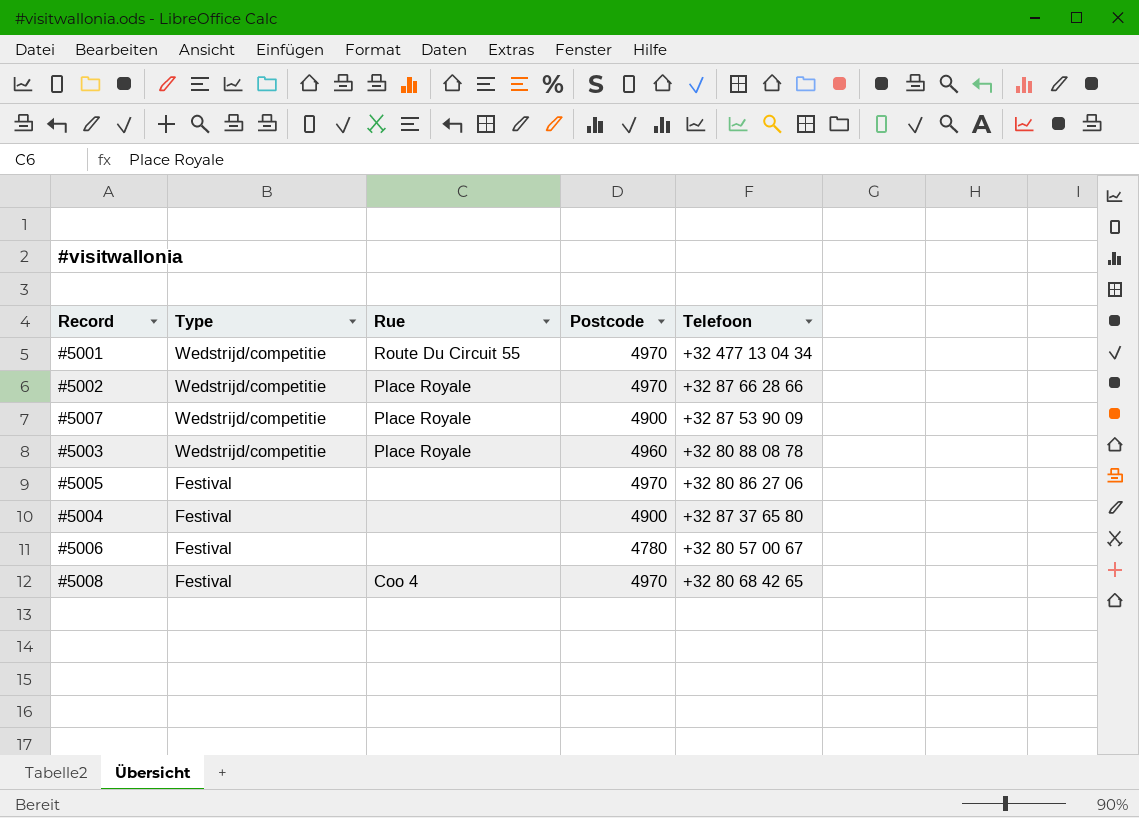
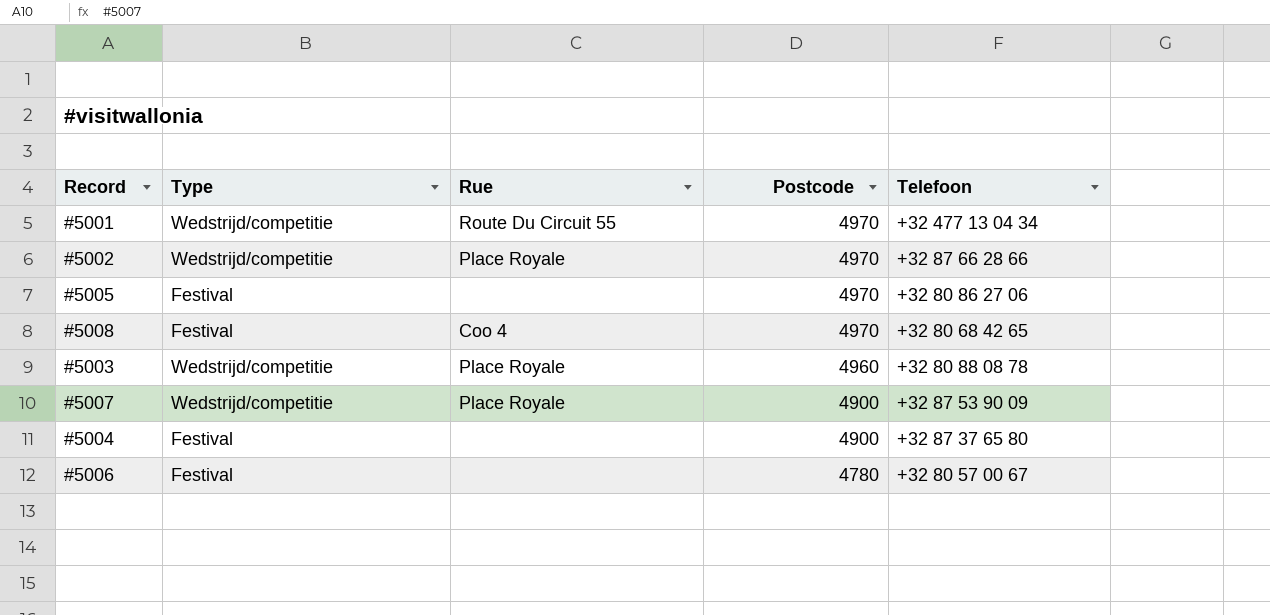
row order: Type descending -> Postcode descending

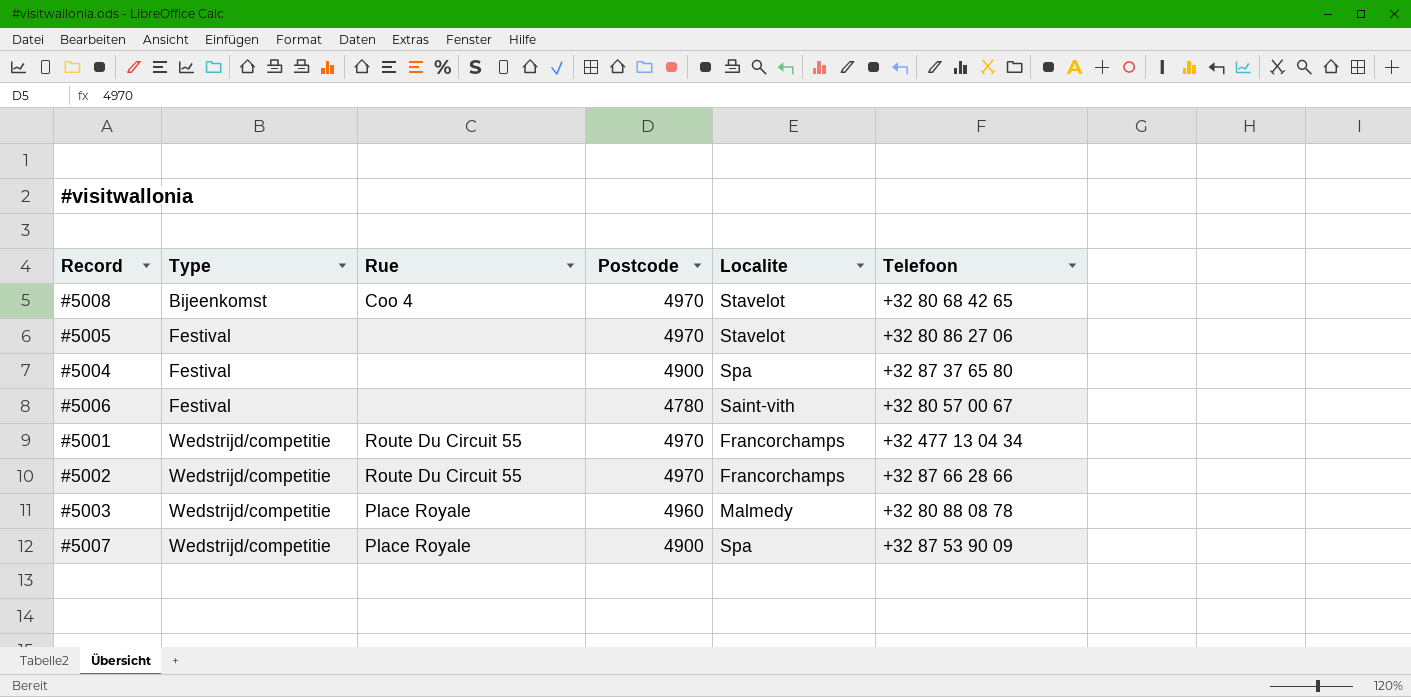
row order: Postcode descending -> Type ascending
column Localite | position: none -> 5
#5008 | Type: Festival -> Bijeenkomst
#5002 | Rue: Place Royale -> Route Du Circuit 55

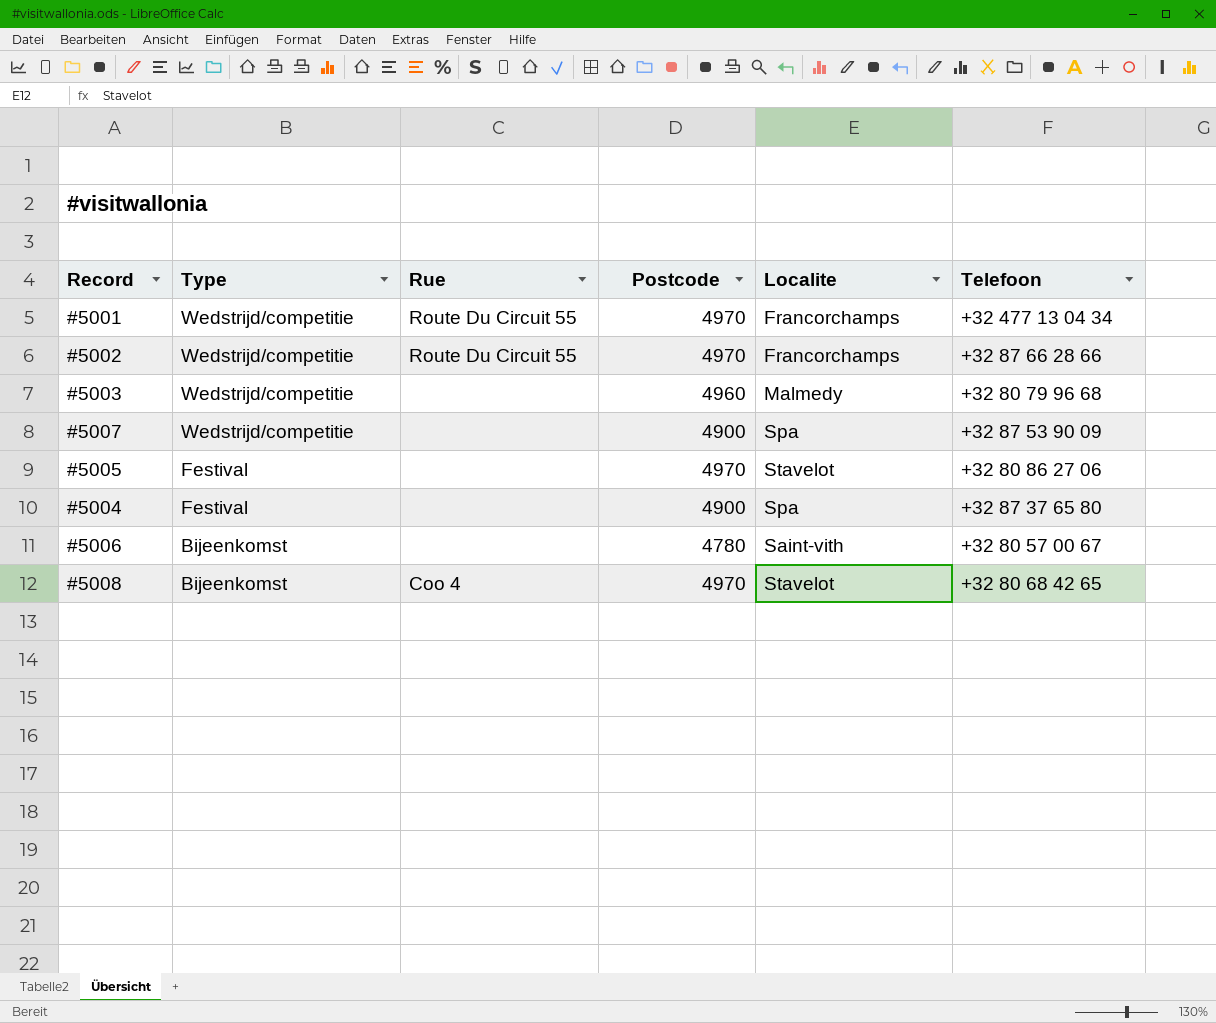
row order: Type ascending -> Type descending
#5003 | Rue: Place Royale -> none
#5003 | Telefoon: +32 80 88 08 78 -> +32 80 79 96 68
#5007 | Rue: Place Royale -> none
#5006 | Type: Festival -> Bijeenkomst

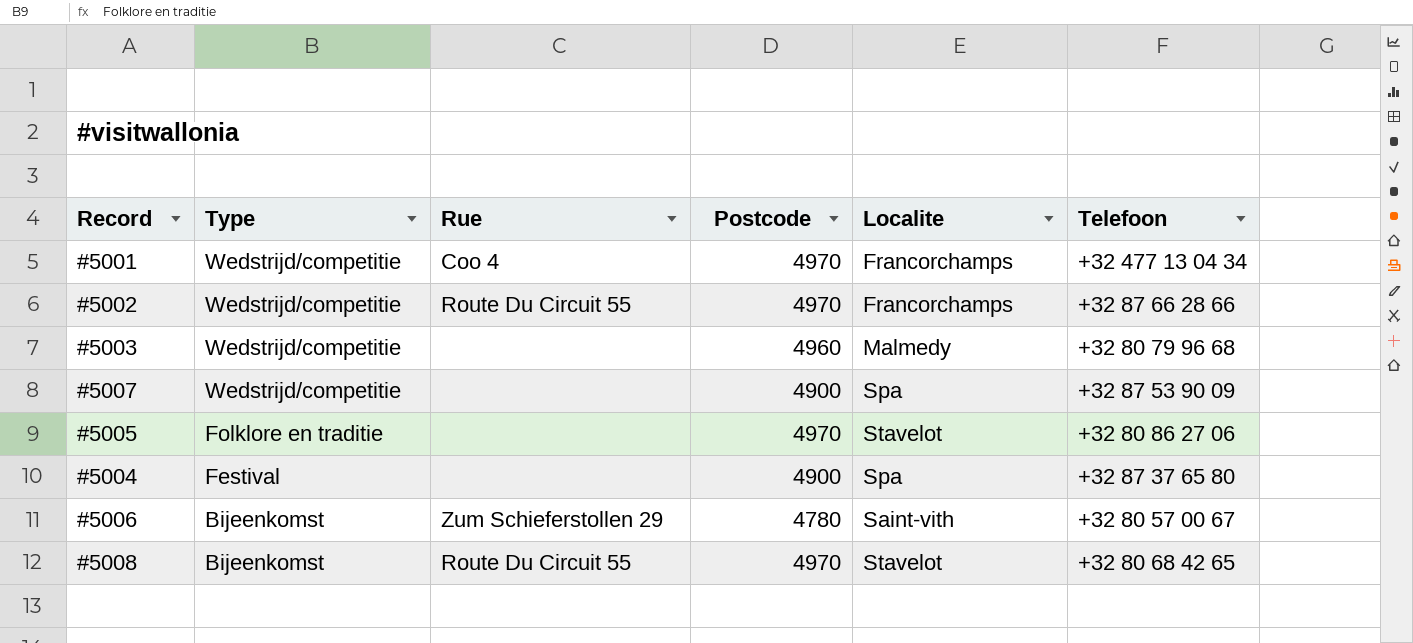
#5001 | Rue: Route Du Circuit 55 -> Coo 4
#5005 | Type: Festival -> Folklore en traditie
#5006 | Rue: none -> Zum Schieferstollen 29
#5008 | Rue: Coo 4 -> Route Du Circuit 55

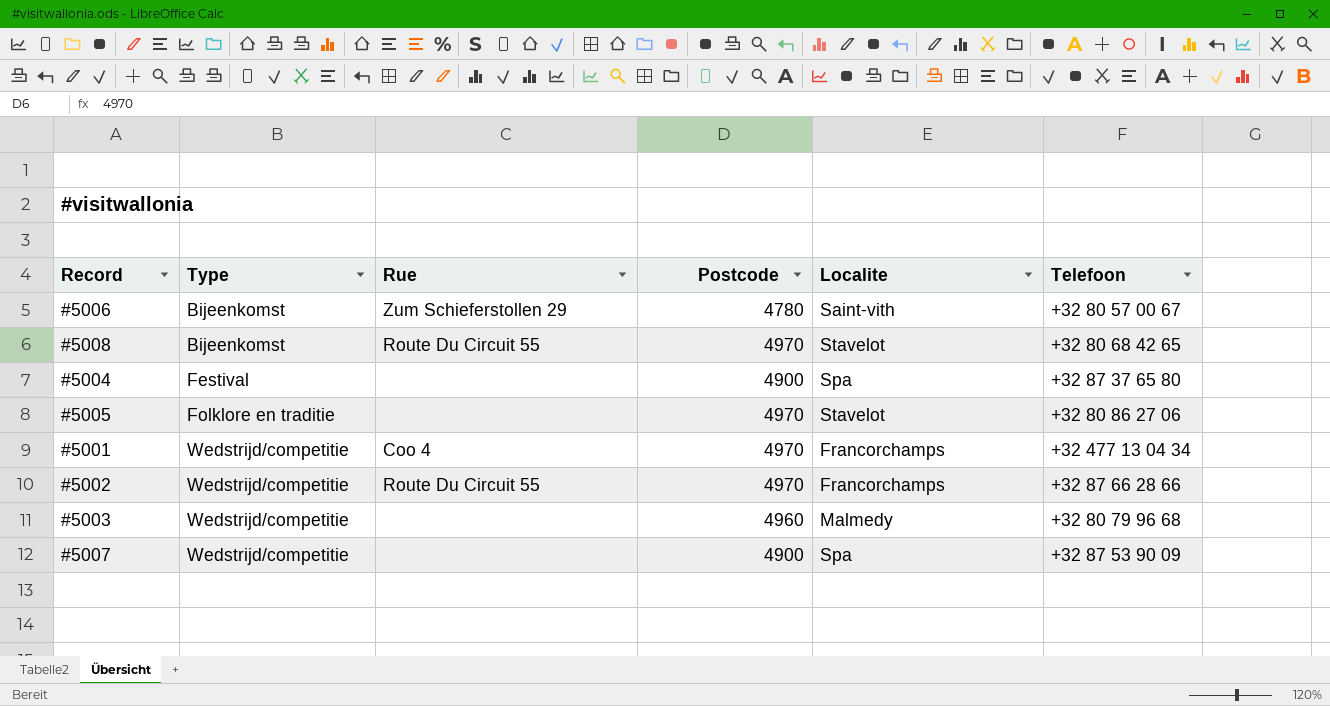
row order: Type descending -> Type ascending

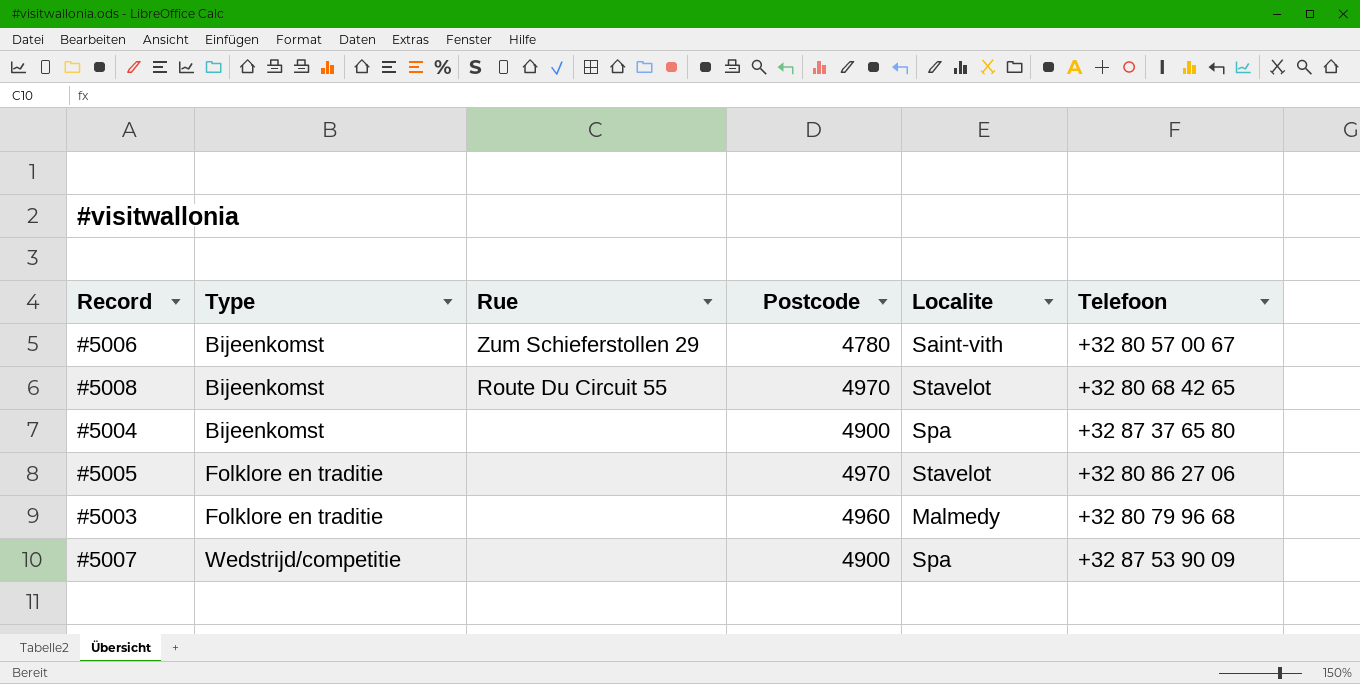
row #5001: Wedstrijd/competitie | Coo 4 | 4970 | Francorchamps | +32 477 13 04 34 -> none
row #5002: Wedstrijd/competitie | Route Du Circuit 55 | 4970 | Francorchamps | +32 87 66 28 66 -> none
#5004 | Type: Festival -> Bijeenkomst
#5003 | Type: Wedstrijd/competitie -> Folklore en traditie

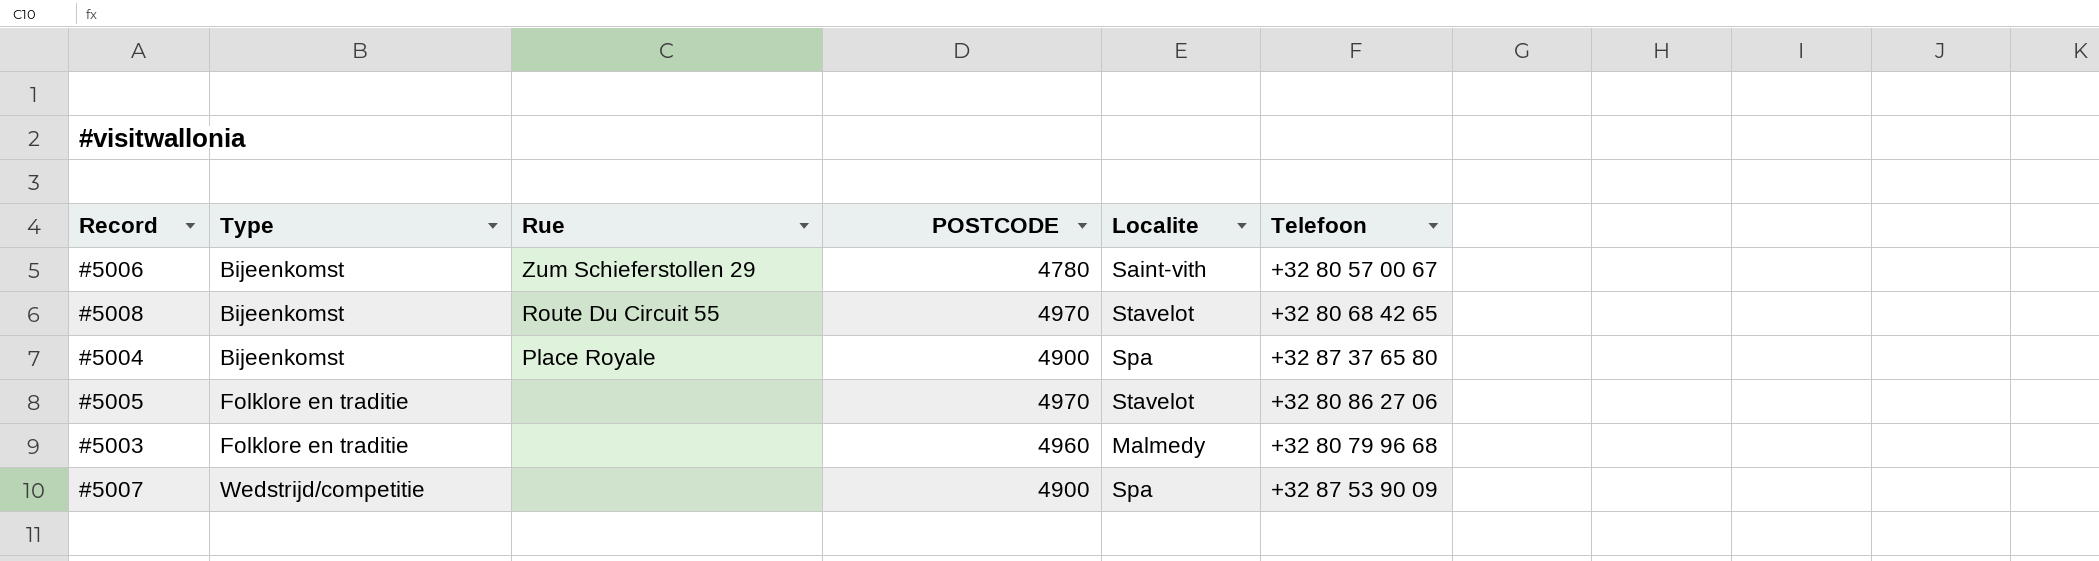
column name: Postcode -> POSTCODE
#5004 | Rue: none -> Place Royale

